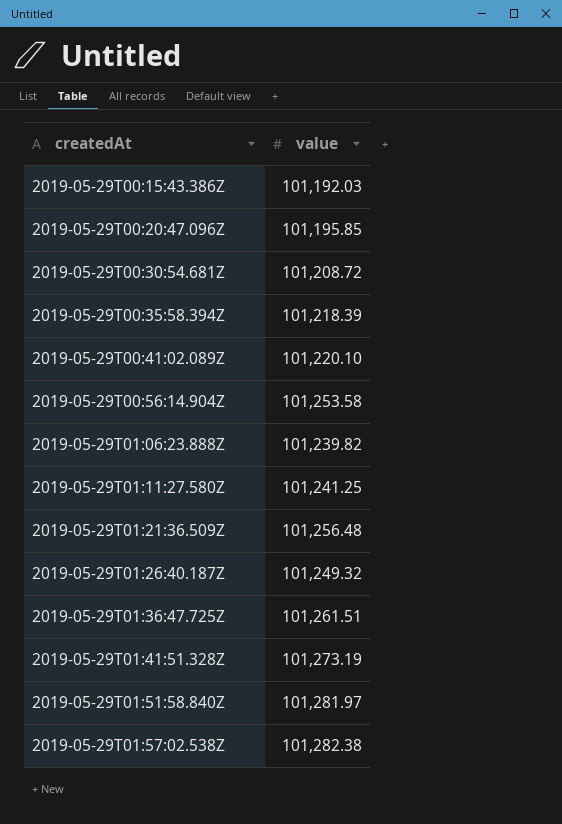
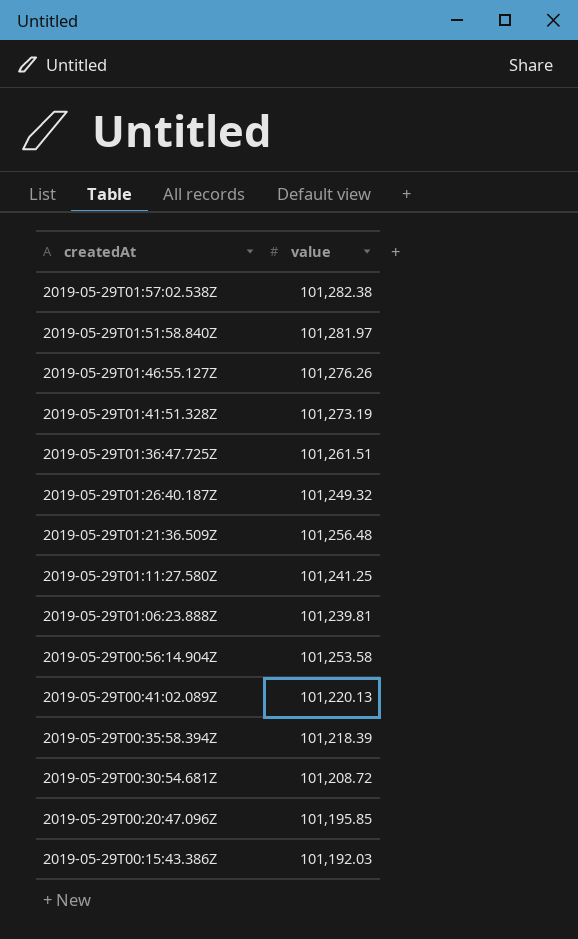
row order: createdAt ascending -> createdAt descending
row 2019-05-29T01:46:55.127Z: none -> 101,276.26
2019-05-29T01:06:23.888Z | value: 101,239.82 -> 101,239.81
2019-05-29T00:41:02.089Z | value: 101,220.10 -> 101,220.13

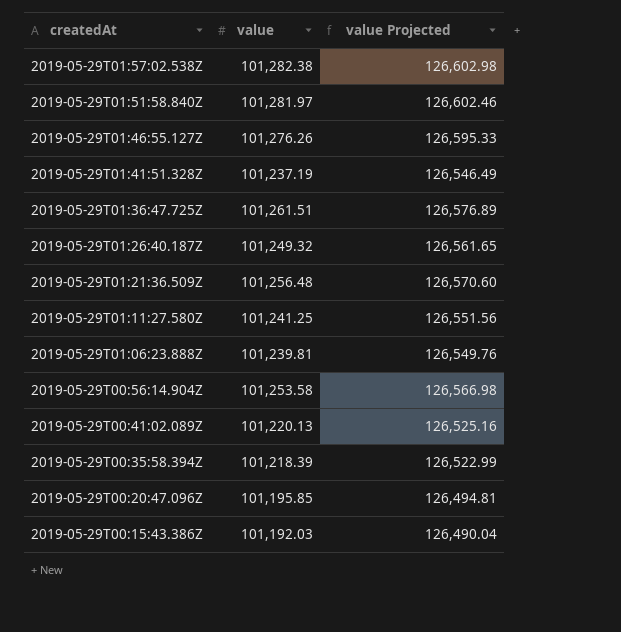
column value Projected | formula: none -> [value] * 1.25
row 2019-05-29T00:30:54.681Z: 101,208.72 -> none
2019-05-29T01:41:51.328Z | value: 101,273.19 -> 101,237.19

